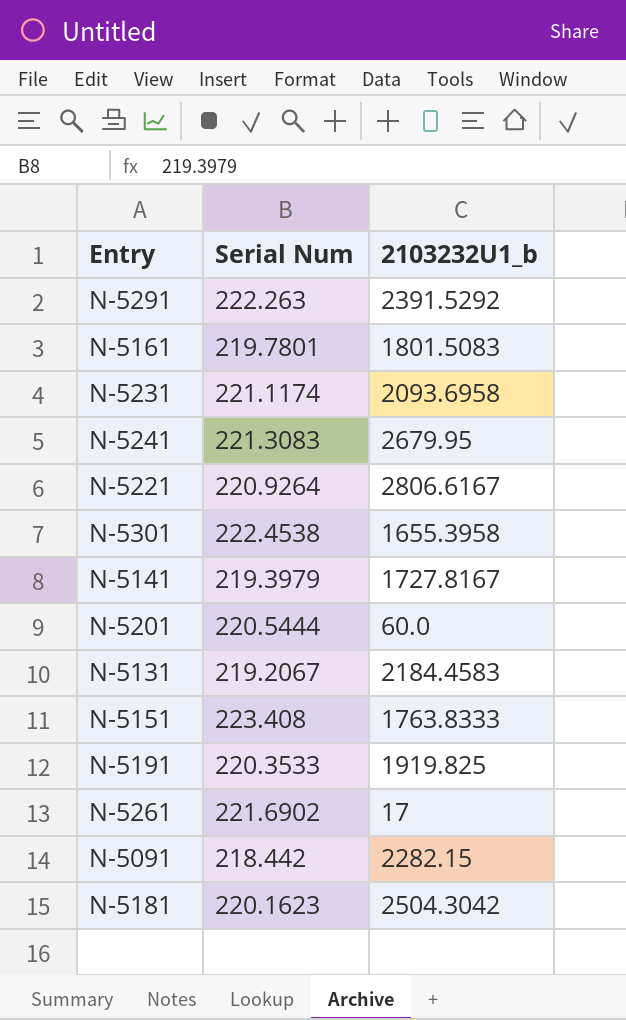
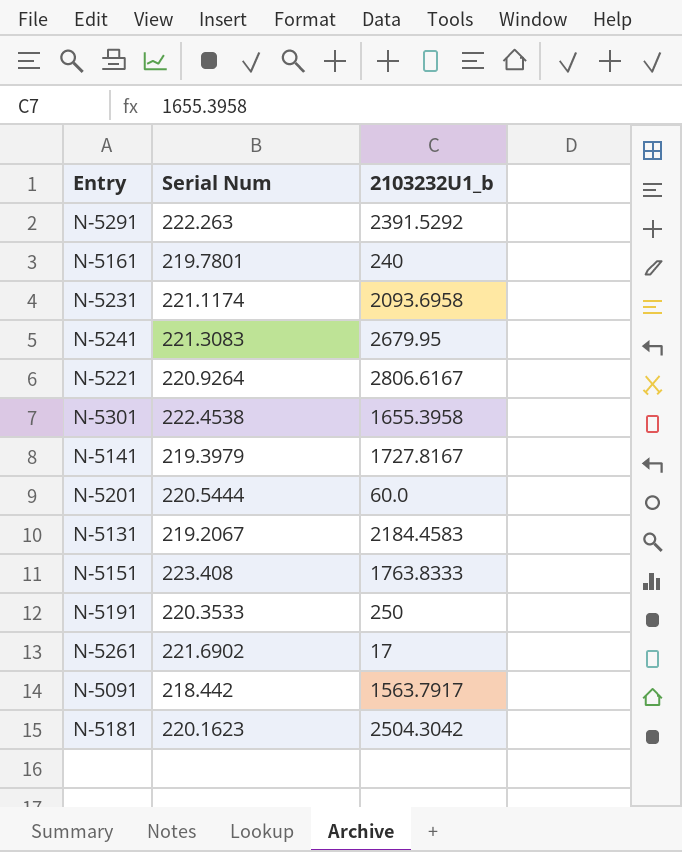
N-5161 | 2103232U1_b: 1801.5083 -> 240
N-5191 | 2103232U1_b: 1919.825 -> 250
N-5091 | 2103232U1_b: 2282.15 -> 1563.7917

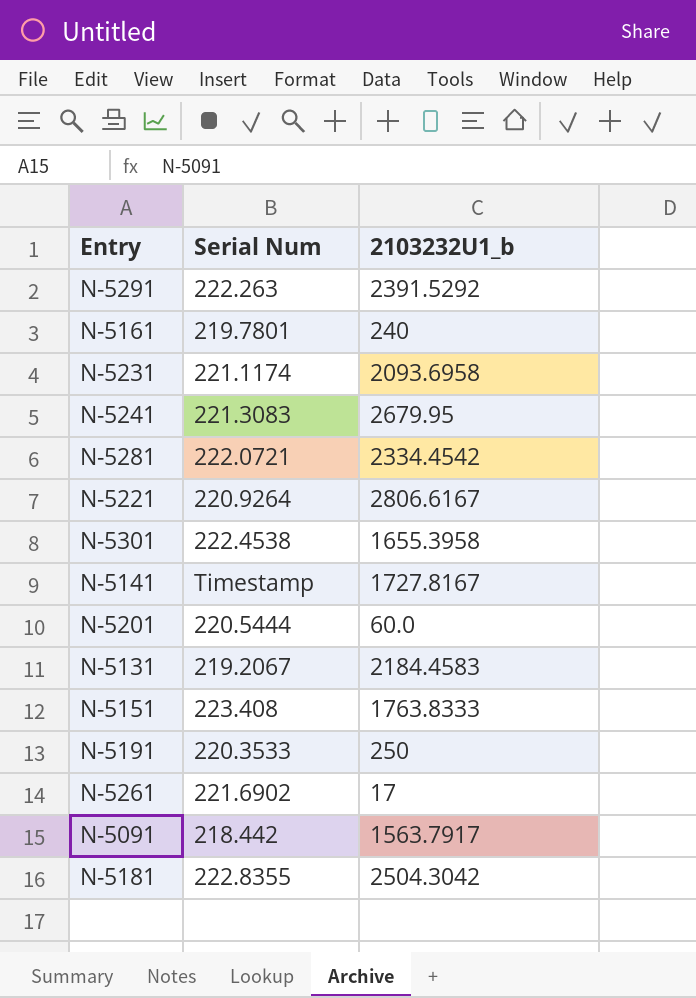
row N-5281: none -> 222.0721 | 2334.4542
N-5141 | Serial Num: 219.3979 -> Timestamp
N-5181 | Serial Num: 220.1623 -> 222.8355

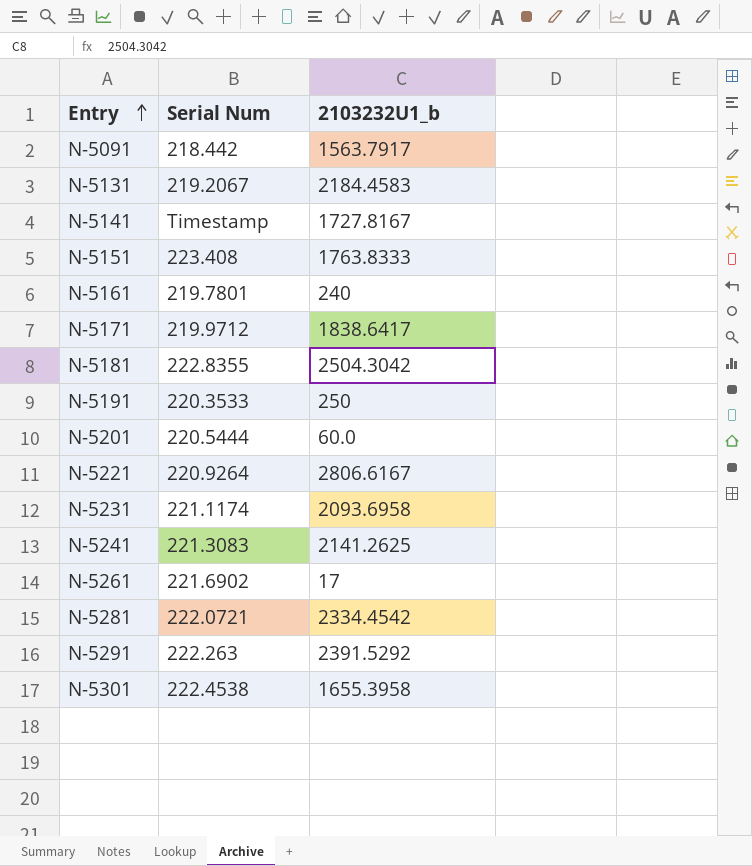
row order: none -> Entry ascending
row N-5171: none -> 219.9712 | 1838.6417
N-5241 | 2103232U1_b: 2679.95 -> 2141.2625

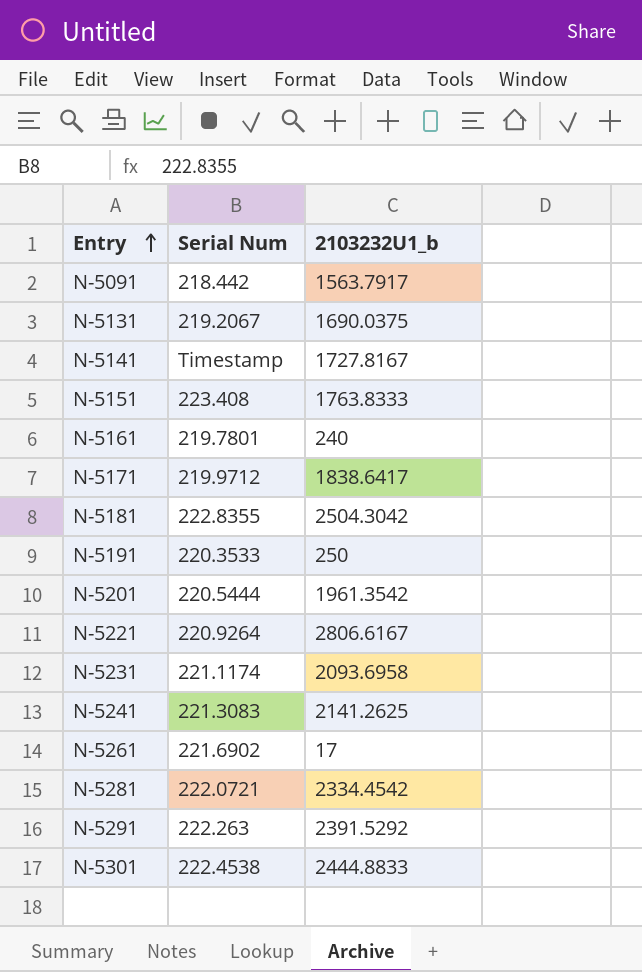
N-5131 | 2103232U1_b: 2184.4583 -> 1690.0375
N-5201 | 2103232U1_b: 60.0 -> 1961.3542
N-5301 | 2103232U1_b: 1655.3958 -> 2444.8833

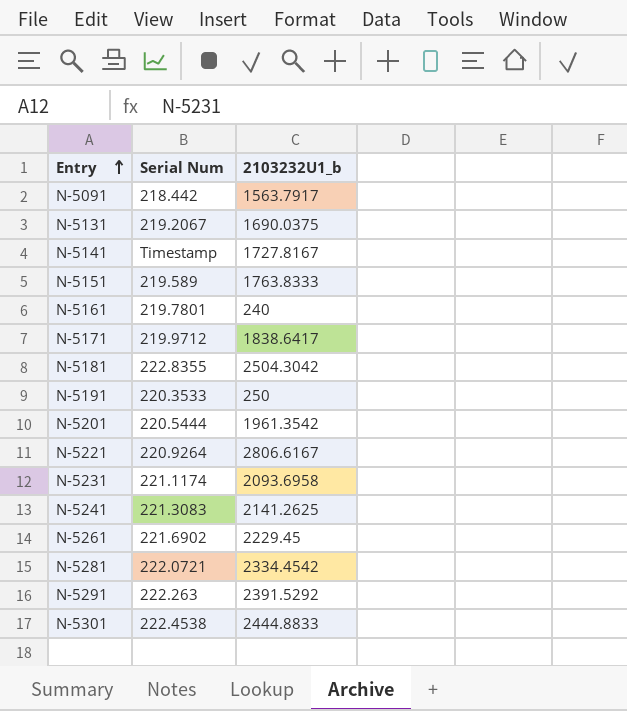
N-5151 | Serial Num: 223.408 -> 219.589
N-5261 | 2103232U1_b: 17 -> 2229.45

